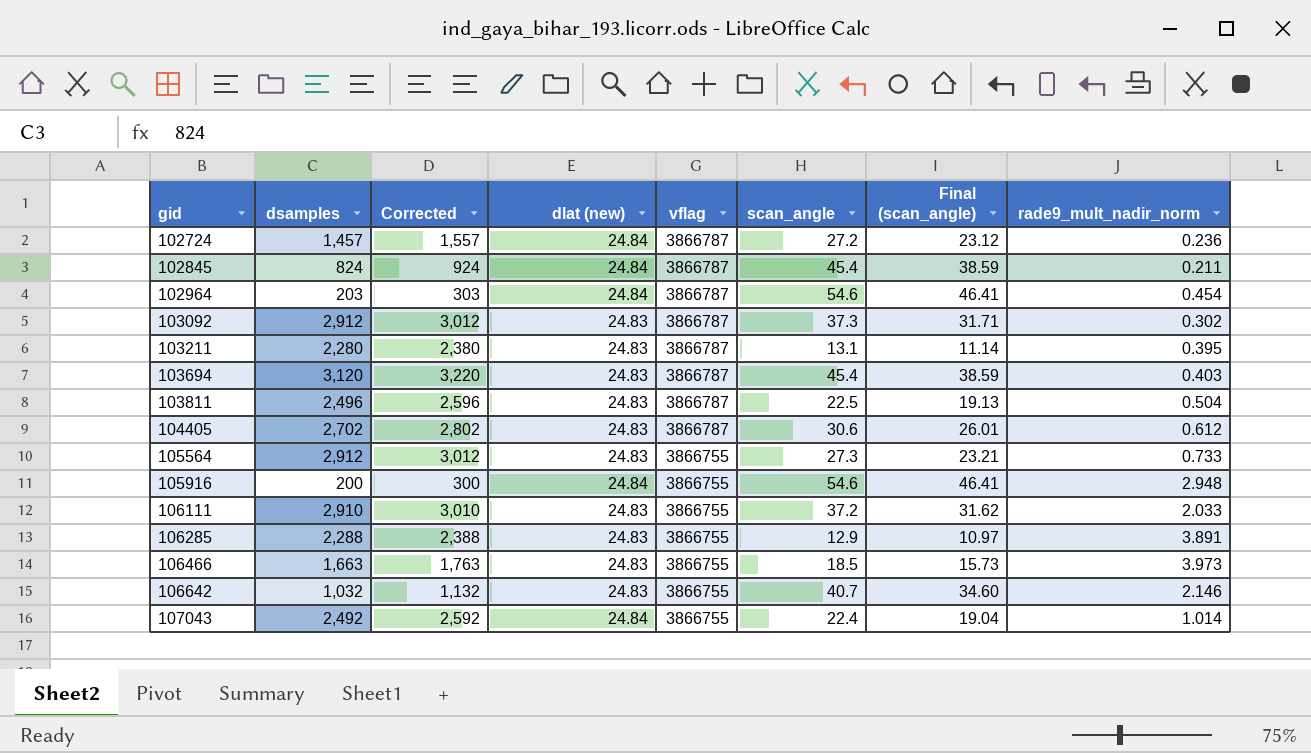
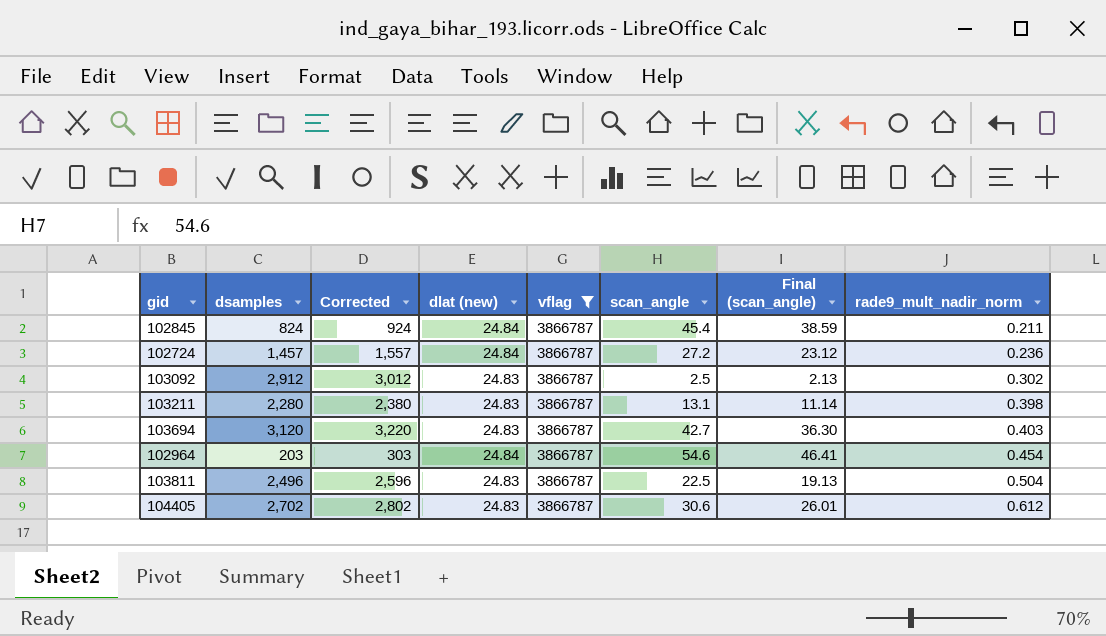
filter: none -> vflag = 3866787
row order: gid ascending -> rade9_mult_nadir_norm ascending
103092 | scan_angle: 37.3 -> 2.5
103092 | Final (scan_angle): 31.71 -> 2.13
103211 | rade9_mult_nadir_norm: 0.395 -> 0.398
103694 | scan_angle: 45.4 -> 42.7
103694 | Final (scan_angle): 38.59 -> 36.30

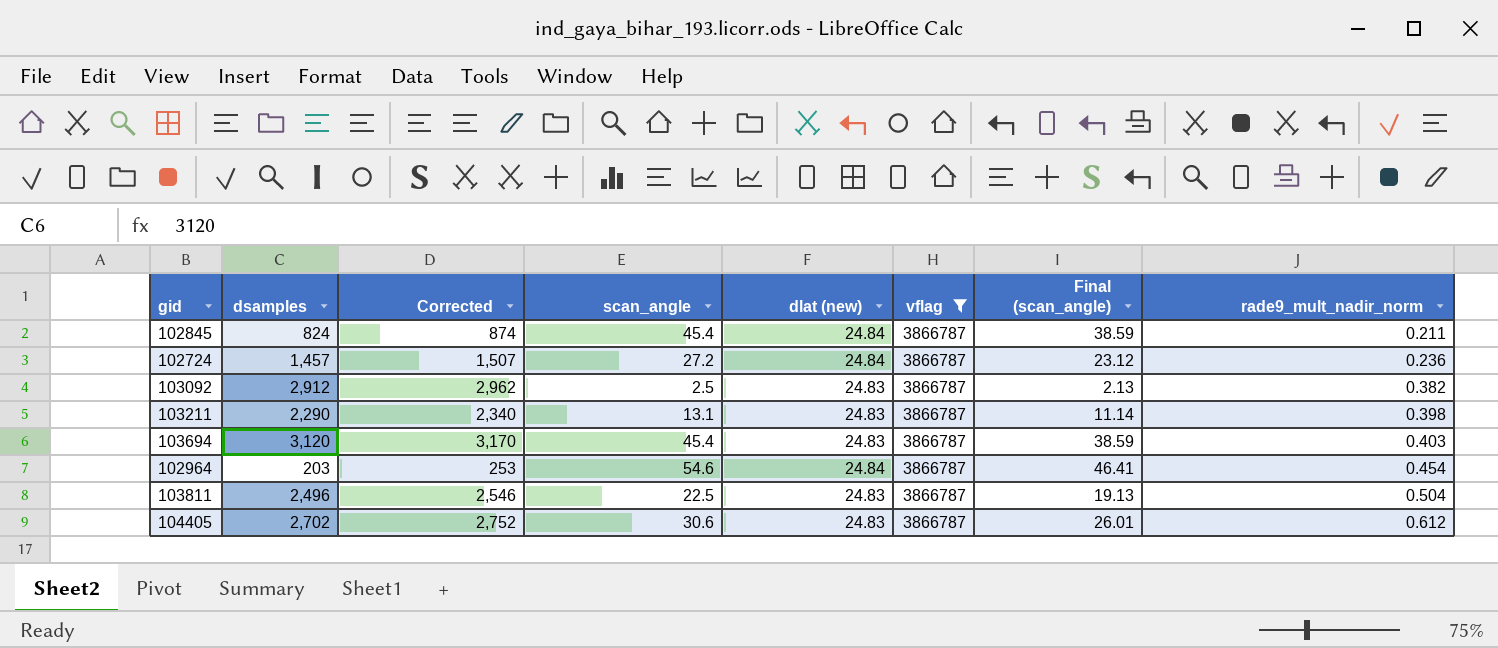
column Corrected | formula: [dsamples] + 100 -> [dsamples] + 50
column scan_angle | position: 6 -> 4
103092 | rade9_mult_nadir_norm: 0.302 -> 0.382
103211 | dsamples: 2,280 -> 2,290
103694 | scan_angle: 42.7 -> 45.4
103694 | Final (scan_angle): 36.30 -> 38.59

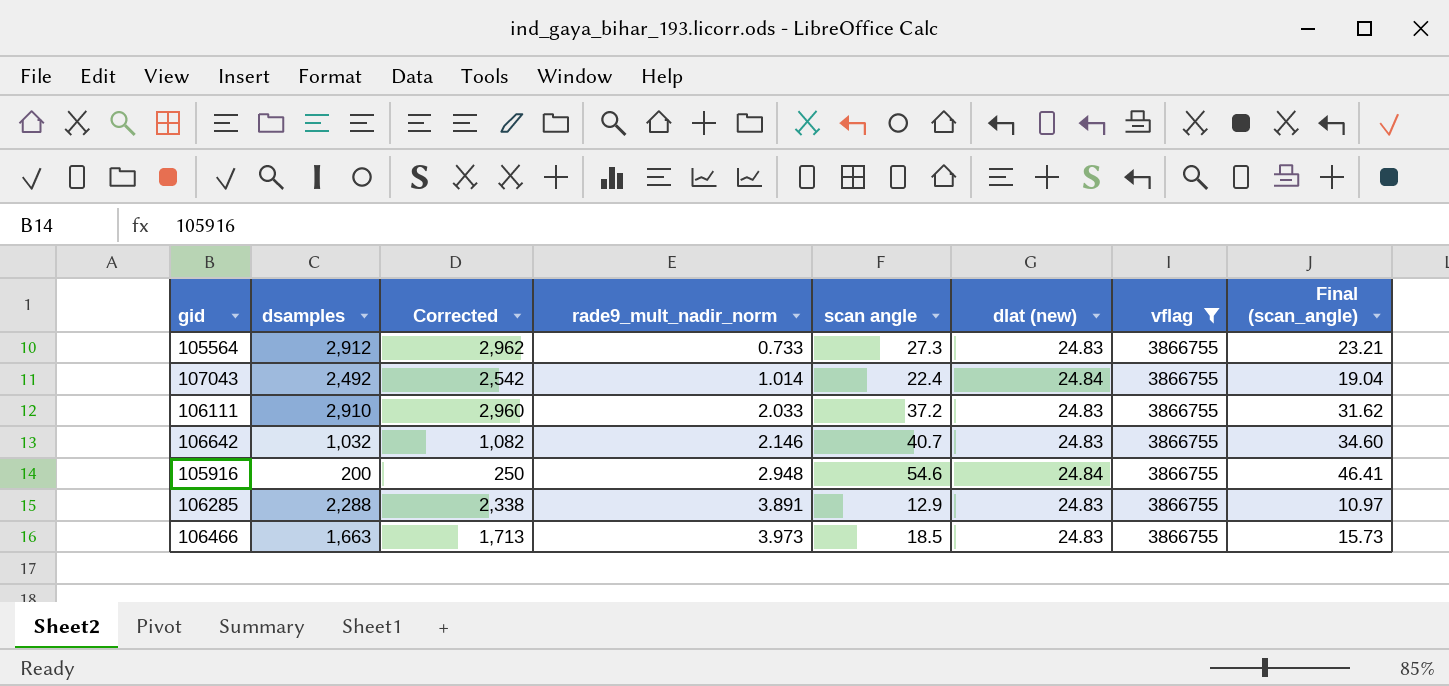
filter: vflag = 3866787 -> vflag = 3866755
column rade9_mult_nadir_norm | position: 8 -> 4
column name: scan_angle -> scan angle

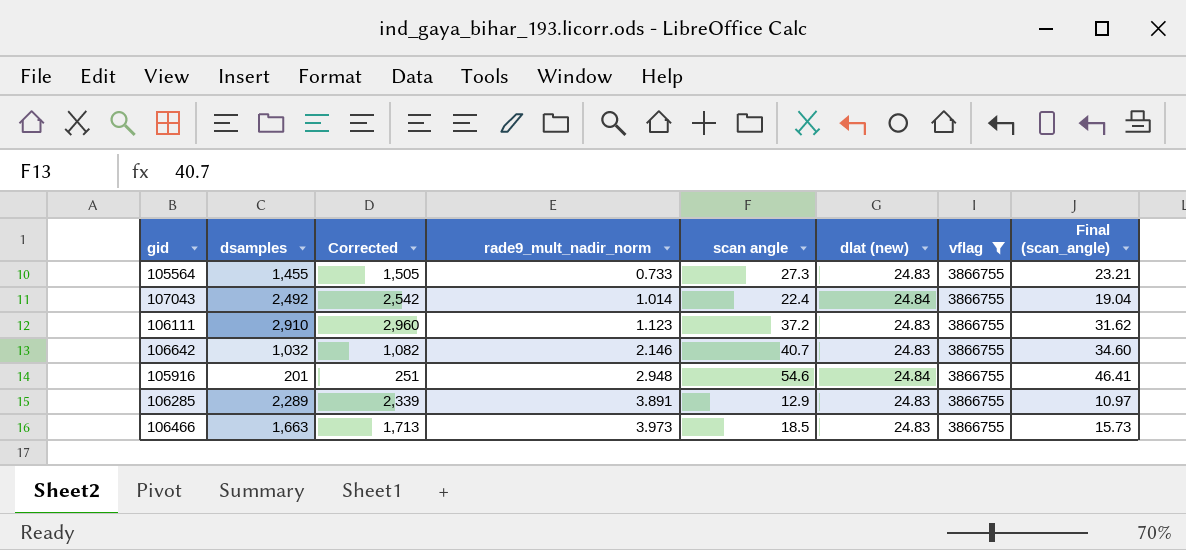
105564 | dsamples: 2,912 -> 1,455
105564 | Corrected: 2,962 -> 1,505
106111 | rade9_mult_nadir_norm: 2.033 -> 1.123
105916 | dsamples: 200 -> 201
105916 | Corrected: 250 -> 251
106285 | dsamples: 2,288 -> 2,289
106285 | Corrected: 2,338 -> 2,339

